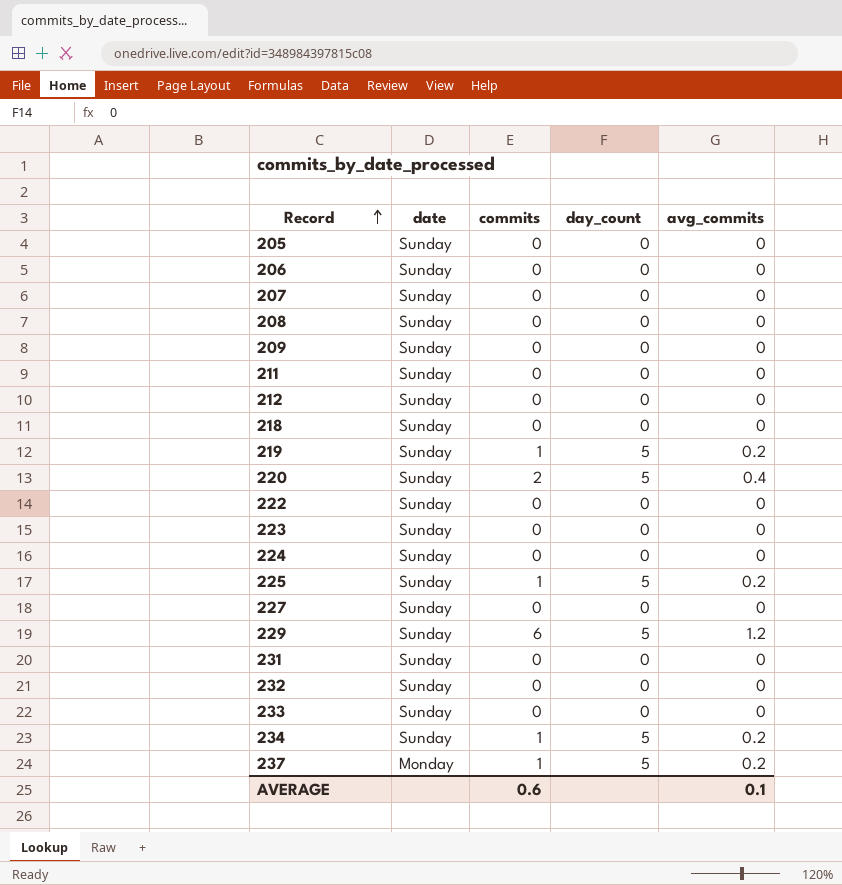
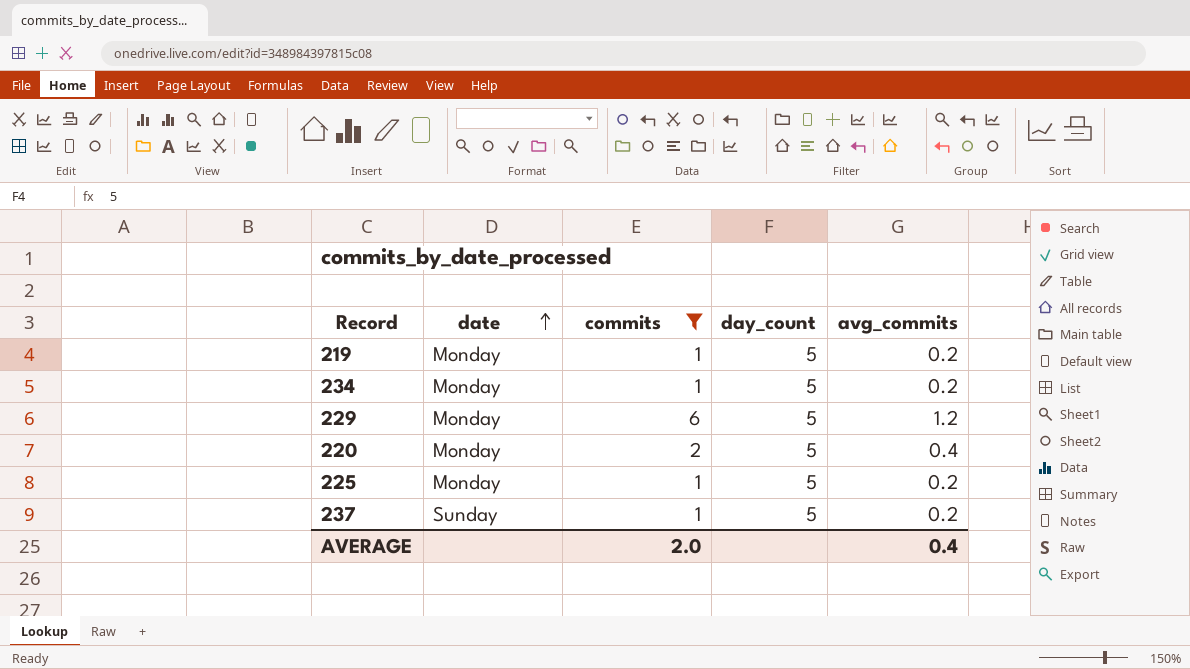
filter: none -> commits != 0
row order: Record ascending -> date ascending
219 | date: Sunday -> Monday
234 | date: Sunday -> Monday
229 | date: Sunday -> Monday
220 | date: Sunday -> Monday
225 | date: Sunday -> Monday
237 | date: Monday -> Sunday
AVERAGE | commits: 0.6 -> 2.0
AVERAGE | avg_commits: 0.1 -> 0.4

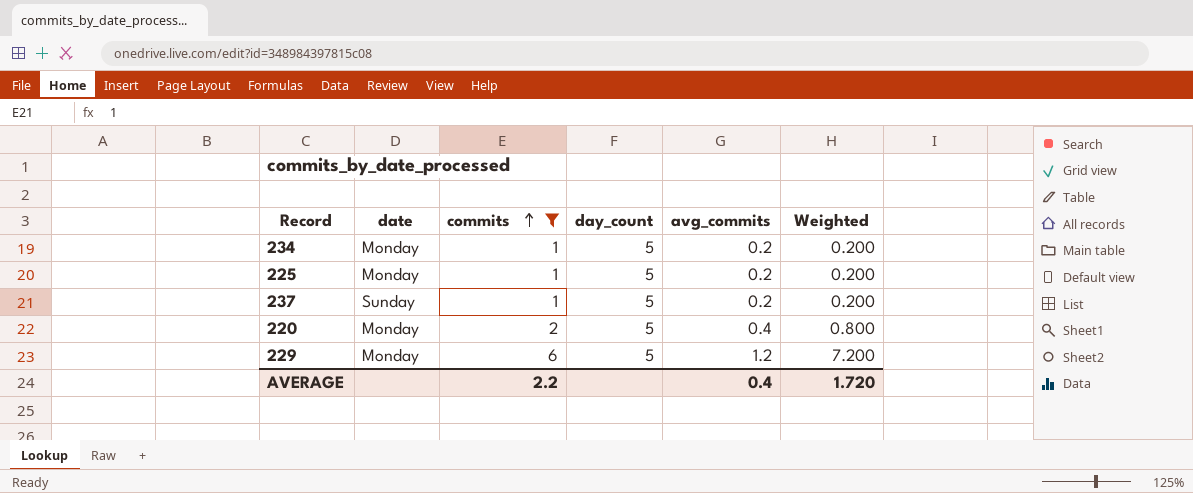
row order: date ascending -> commits ascending
column Weighted | formula: none -> [commits] * [avg_commits]
row 219: Monday | 1 | 5 | 0.2 -> none
AVERAGE | commits: 2.0 -> 2.2

